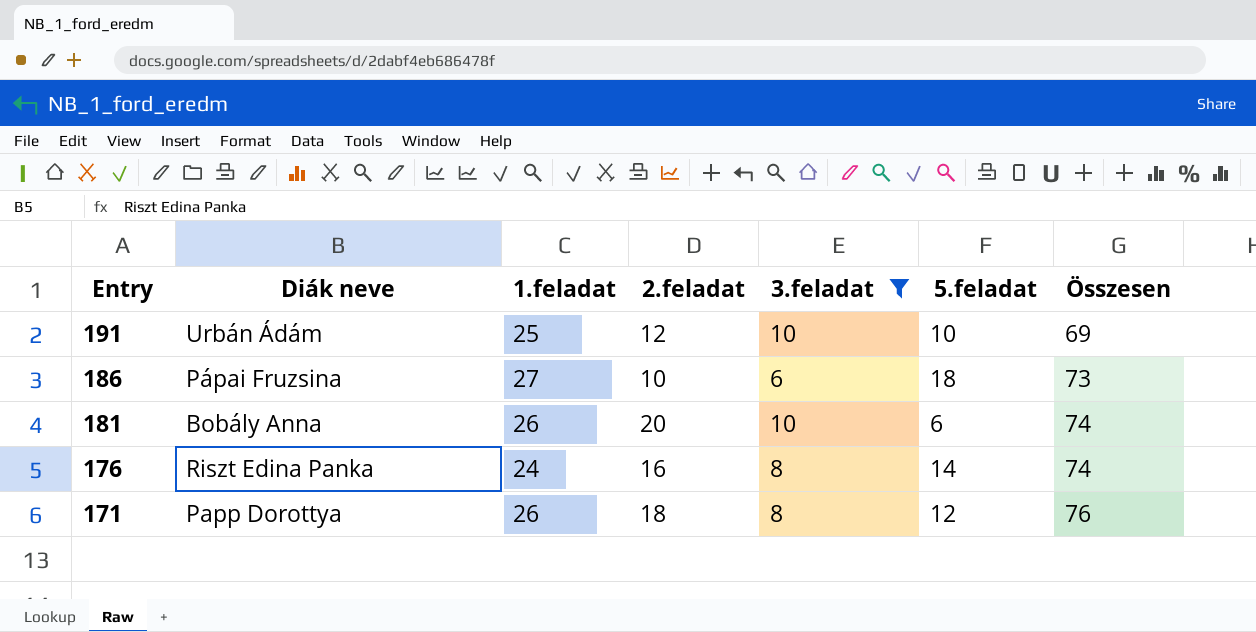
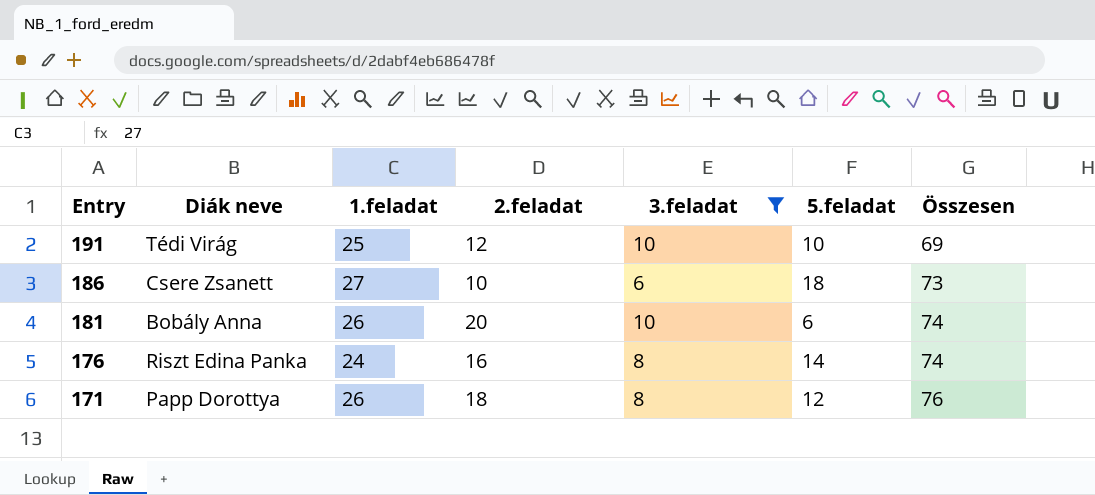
191 | Diák neve: Urbán Ádám -> Tédi Virág
186 | Diák neve: Pápai Fruzsina -> Csere Zsanett

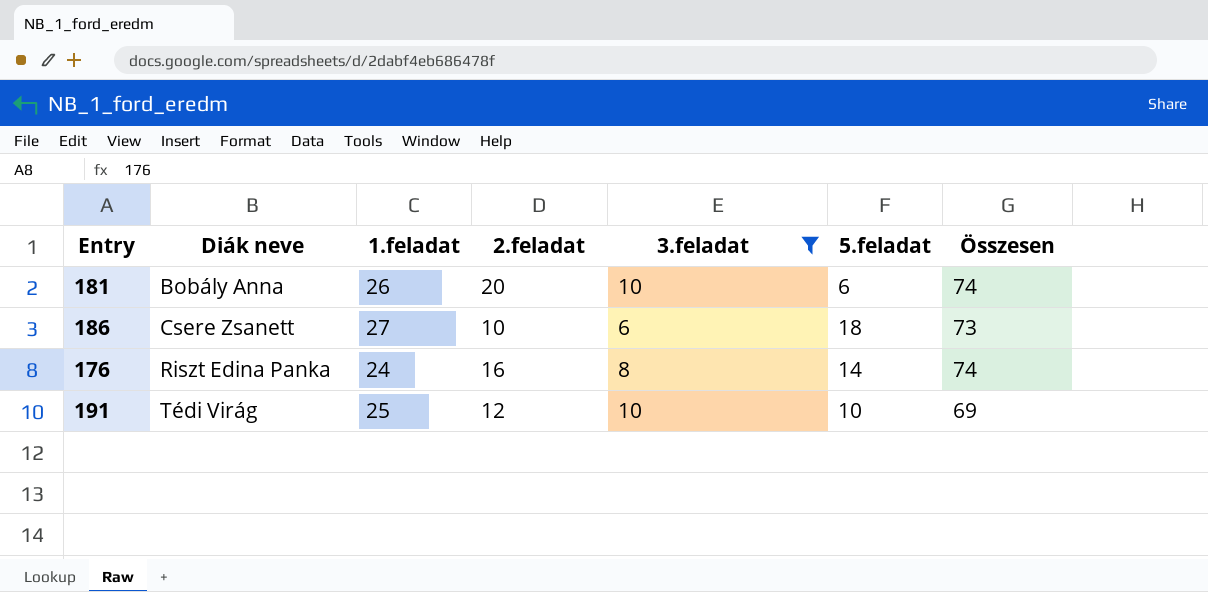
row order: Entry descending -> Diák neve ascending
row 171: Papp Dorottya | 26 | 18 | 8 | 12 | 76 -> none

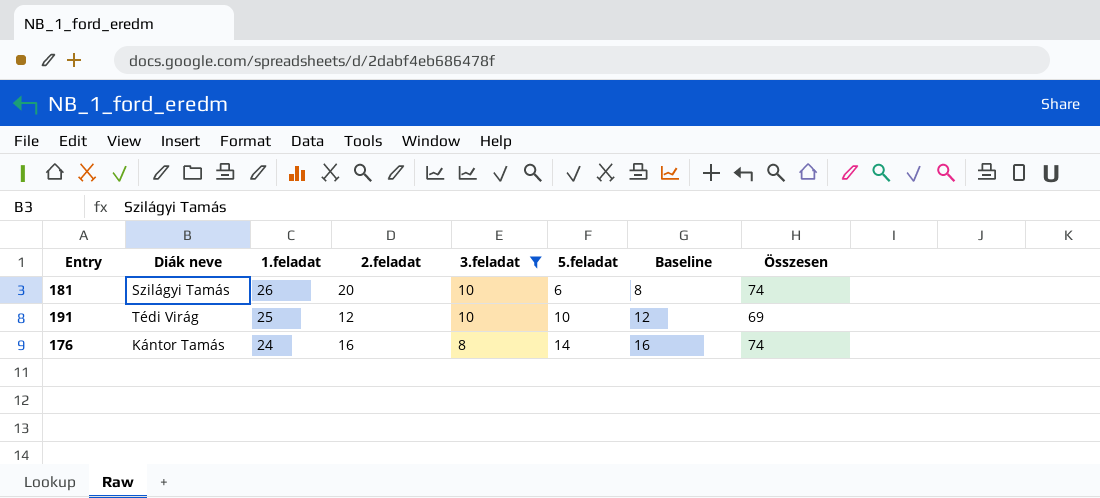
row order: Diák neve ascending -> 1.feladat descending
column Baseline | formula: none -> [5.feladat] + 2
row 186: Csere Zsanett | 27 | 10 | 6 | 18 | 73 -> none
181 | Diák neve: Bobály Anna -> Szilágyi Tamás
176 | Diák neve: Riszt Edina Panka -> Kántor Tamás

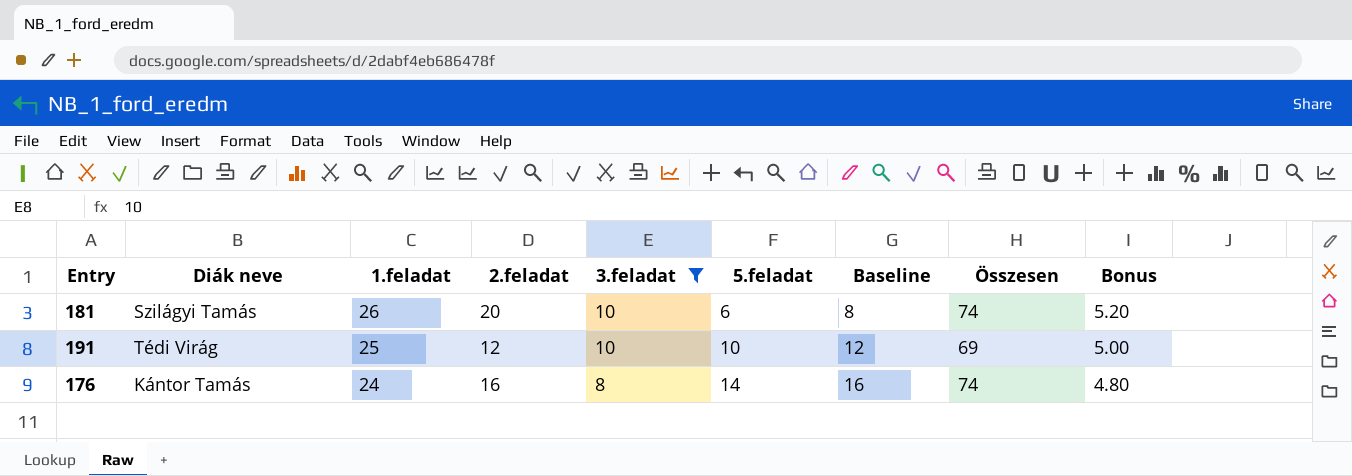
column Bonus | formula: none -> [1.feladat] * 0.2

